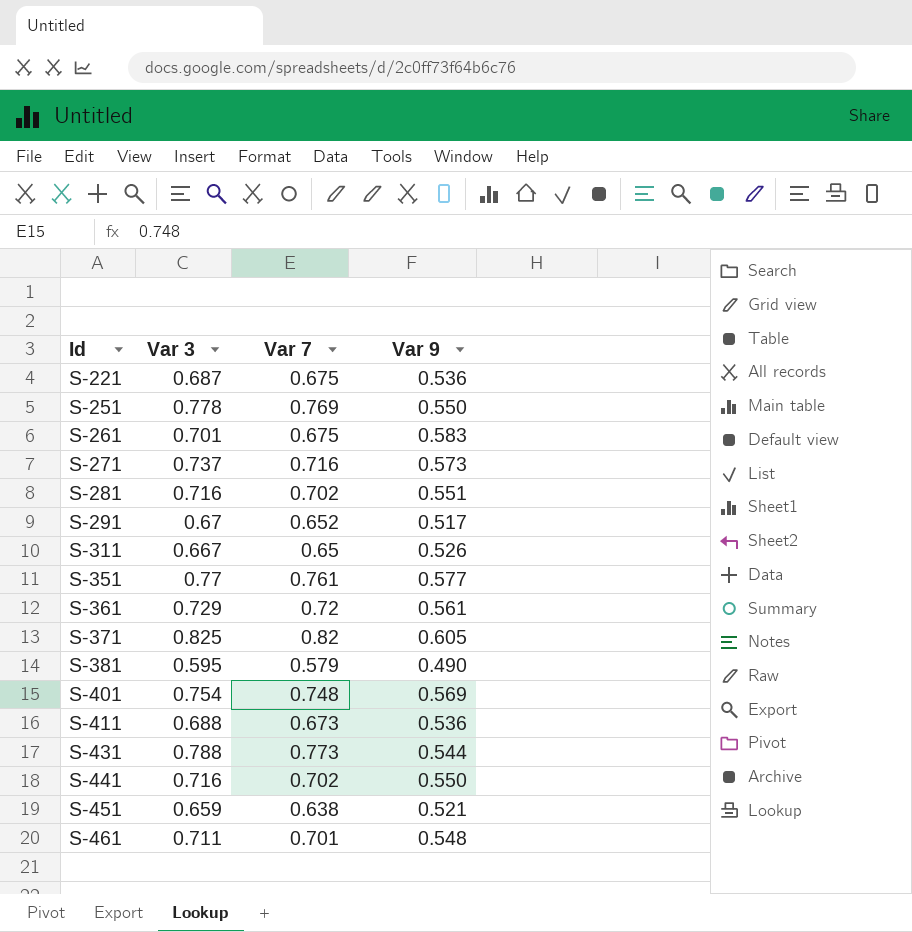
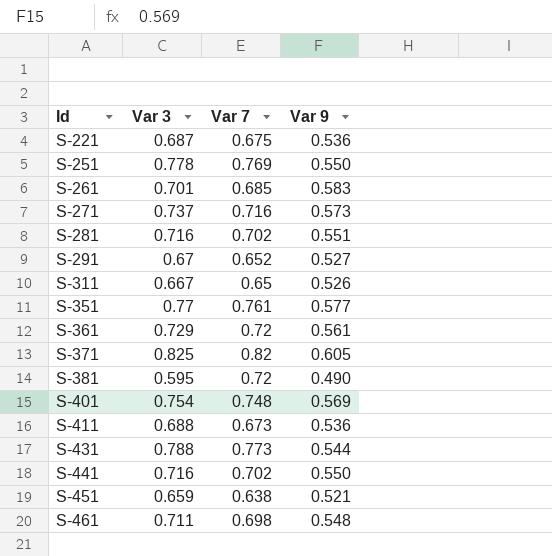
S-261 | Var 7: 0.675 -> 0.685
S-291 | Var 9: 0.517 -> 0.527
S-381 | Var 7: 0.579 -> 0.72
S-461 | Var 7: 0.701 -> 0.698

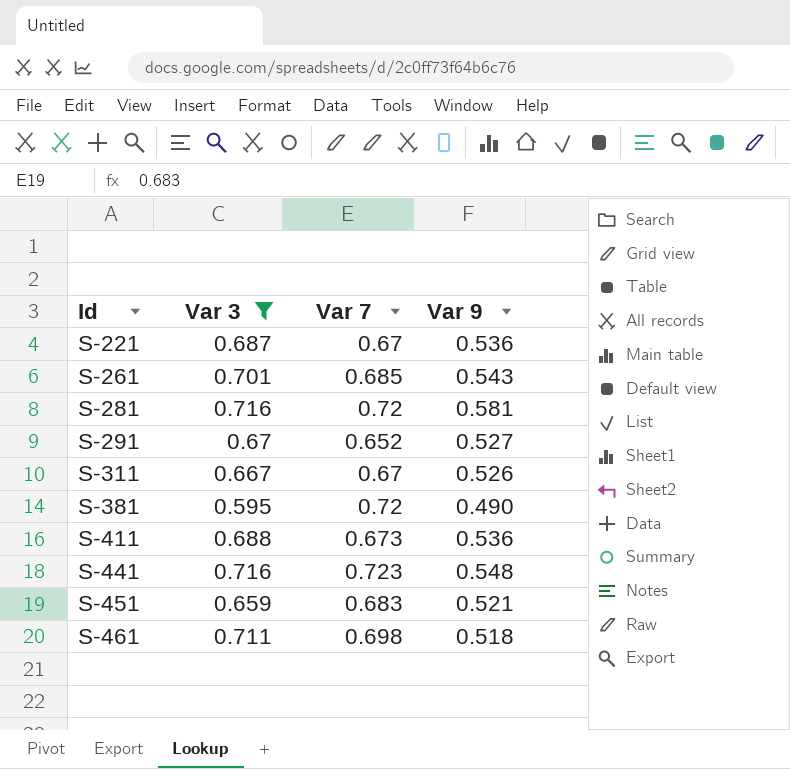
filter: none -> Var 3 <= 0.716
S-221 | Var 7: 0.675 -> 0.67
S-261 | Var 9: 0.583 -> 0.543
S-281 | Var 7: 0.702 -> 0.72
S-281 | Var 9: 0.551 -> 0.581
S-311 | Var 7: 0.65 -> 0.67
S-441 | Var 7: 0.702 -> 0.723
S-441 | Var 9: 0.550 -> 0.548
S-451 | Var 7: 0.638 -> 0.683
S-461 | Var 9: 0.548 -> 0.518

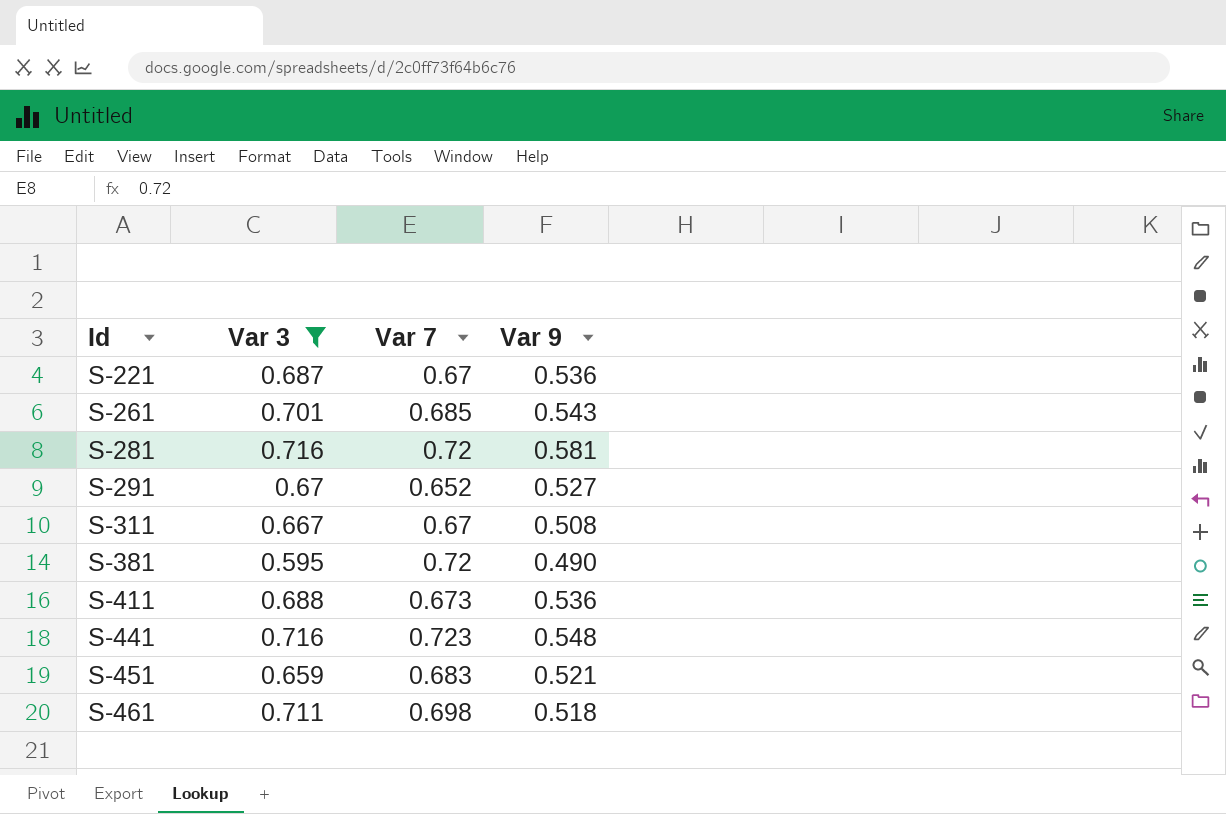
S-311 | Var 9: 0.526 -> 0.508

